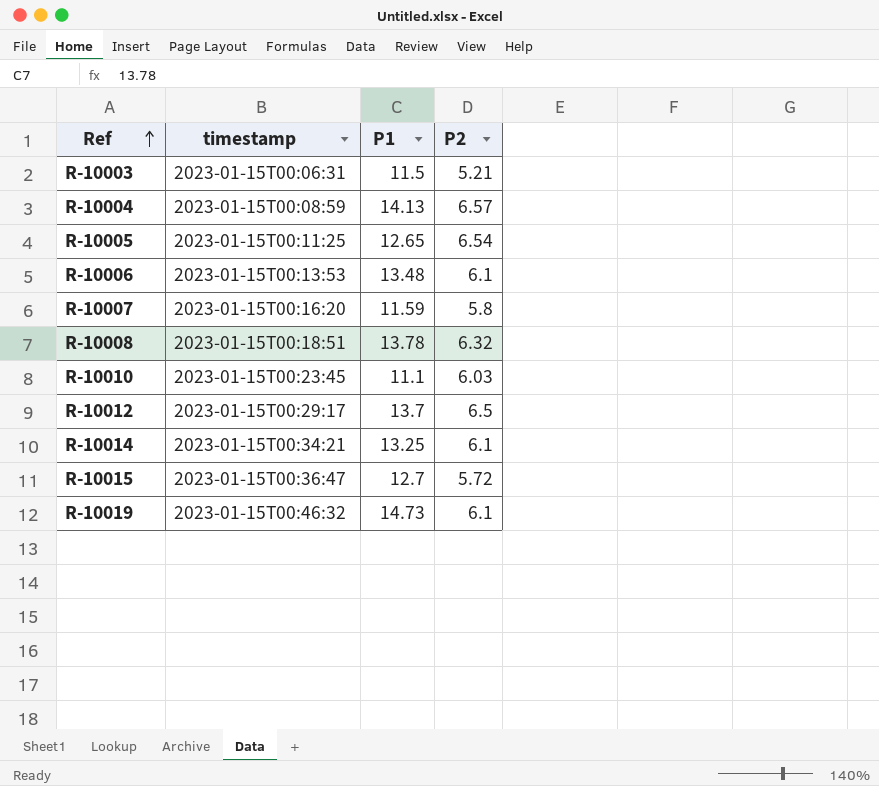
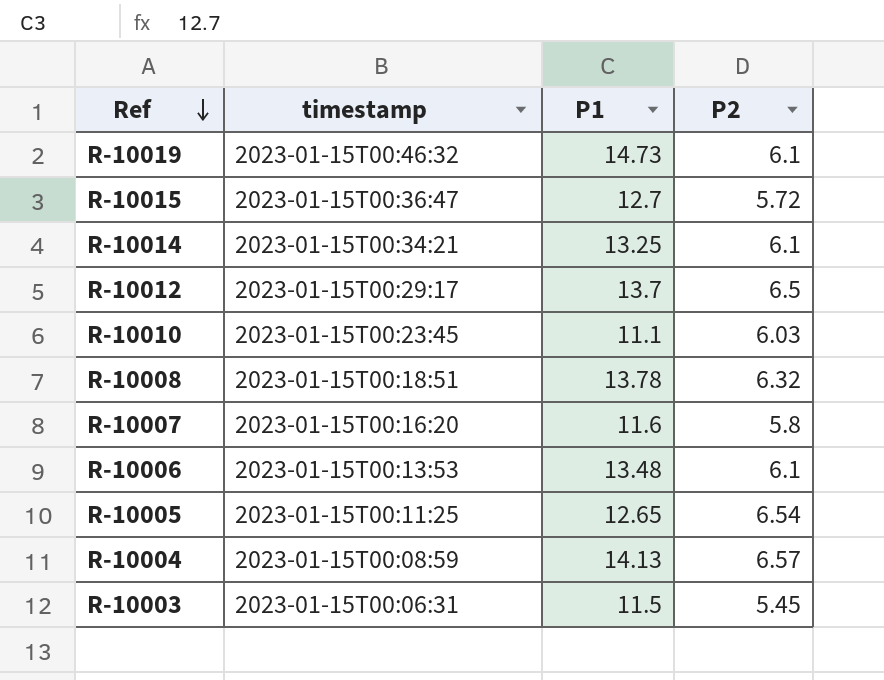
row order: Ref ascending -> Ref descending
R-10007 | P1: 11.59 -> 11.6
R-10003 | P2: 5.21 -> 5.45

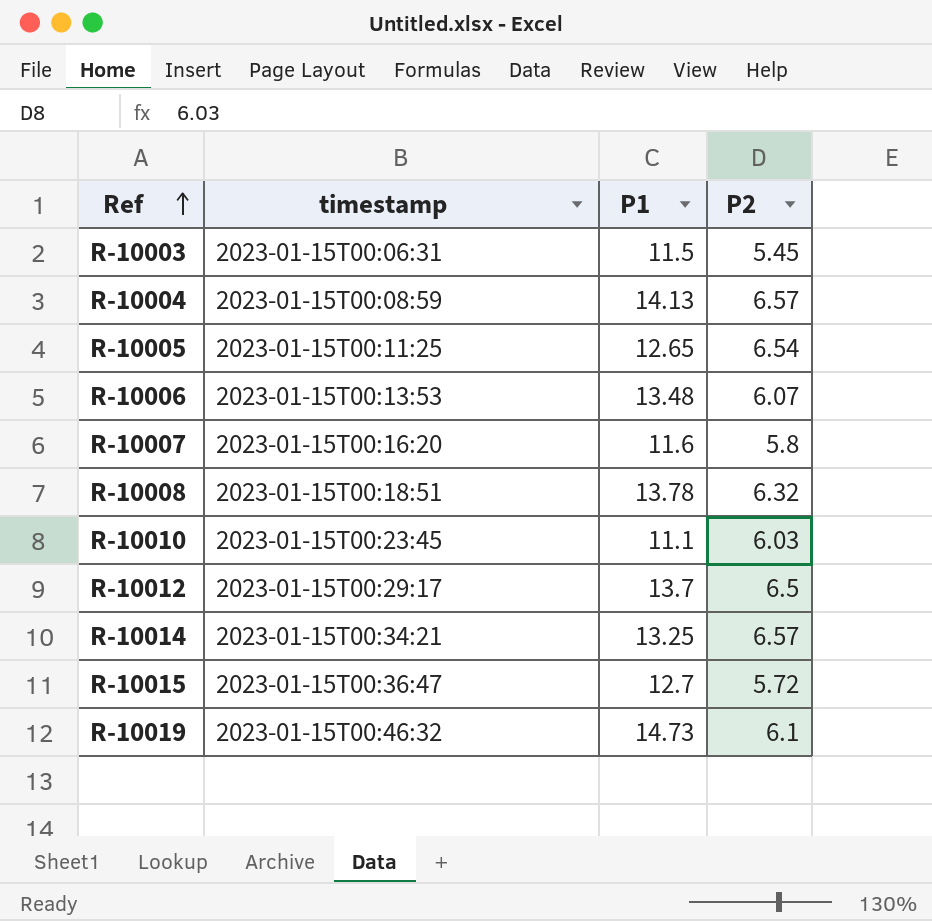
row order: Ref descending -> Ref ascending
R-10006 | P2: 6.1 -> 6.07
R-10014 | P2: 6.1 -> 6.57

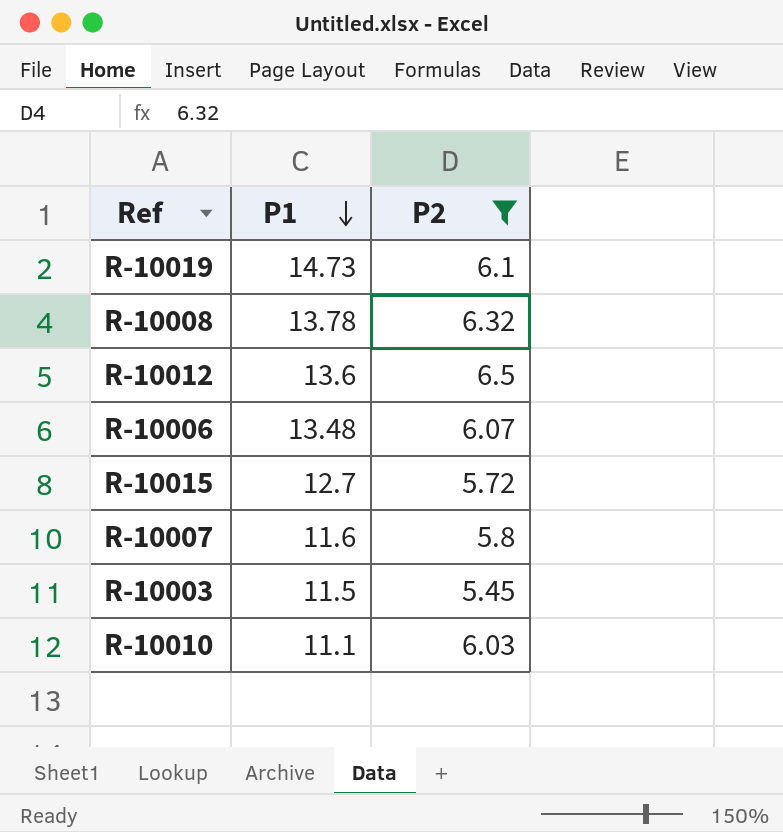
filter: none -> P2 <= 6.5
row order: Ref ascending -> P1 descending
column timestamp | position: 2 -> none
R-10012 | P1: 13.7 -> 13.6

